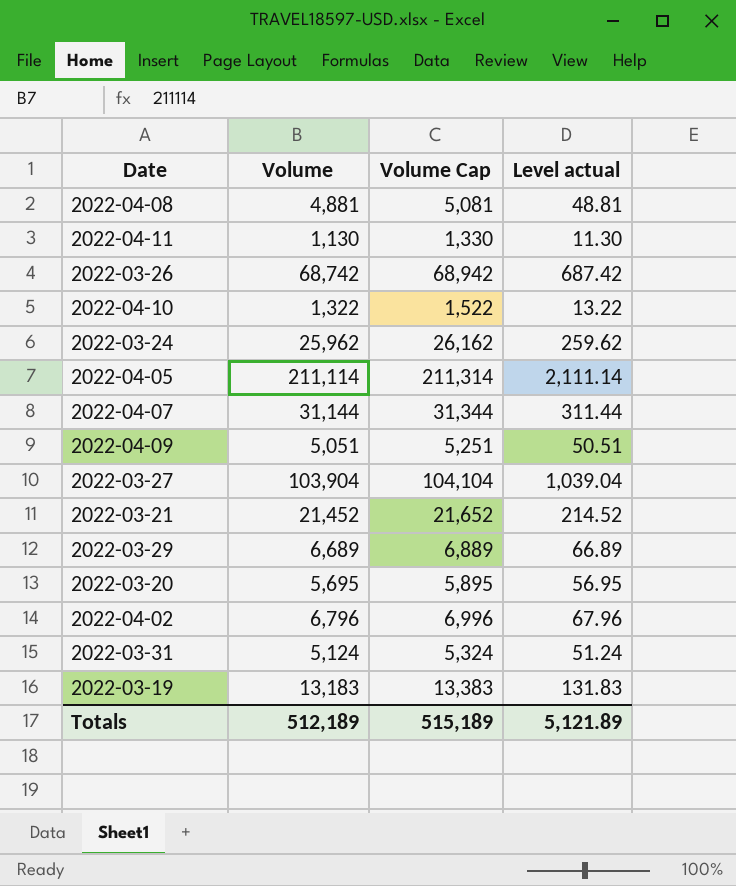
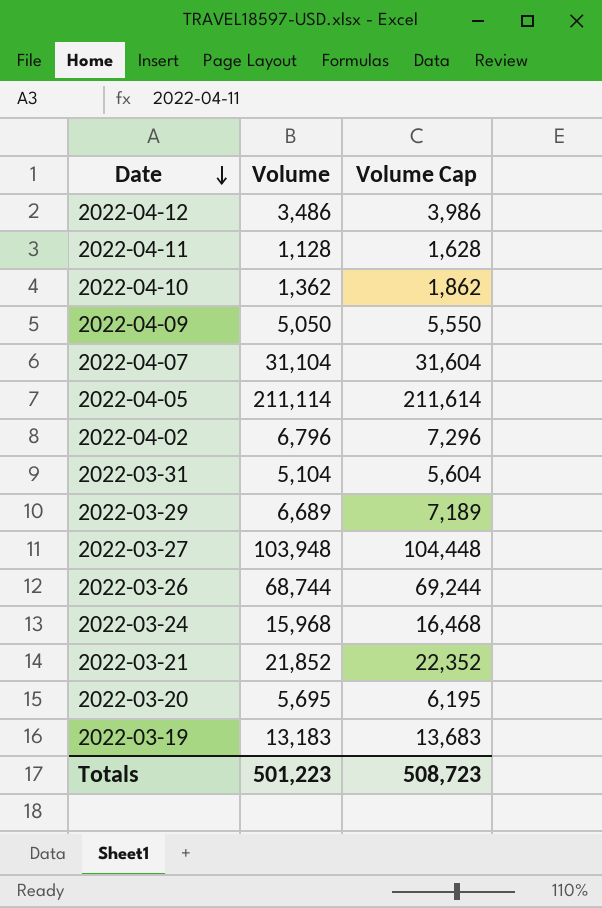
row order: none -> Date descending
column Level actual | formula: [Volume] * 0.01 -> none
column Volume Cap | formula: [Volume] + 200 -> [Volume] + 500
row 2022-04-08: 4,881 | 5,081 | 48.81 -> none
row 2022-04-12: none -> 3,486 | 3,986
2022-04-11 | Volume: 1,130 -> 1,128
2022-04-10 | Volume: 1,322 -> 1,362
2022-04-09 | Volume: 5,051 -> 5,050
2022-04-07 | Volume: 31,144 -> 31,104
2022-03-31 | Volume: 5,124 -> 5,104
2022-03-27 | Volume: 103,904 -> 103,948
2022-03-26 | Volume: 68,742 -> 68,744
2022-03-24 | Volume: 25,962 -> 15,968
2022-03-21 | Volume: 21,452 -> 21,852
Totals | Volume: 512,189 -> 501,223
Totals | Volume Cap: 515,189 -> 508,723

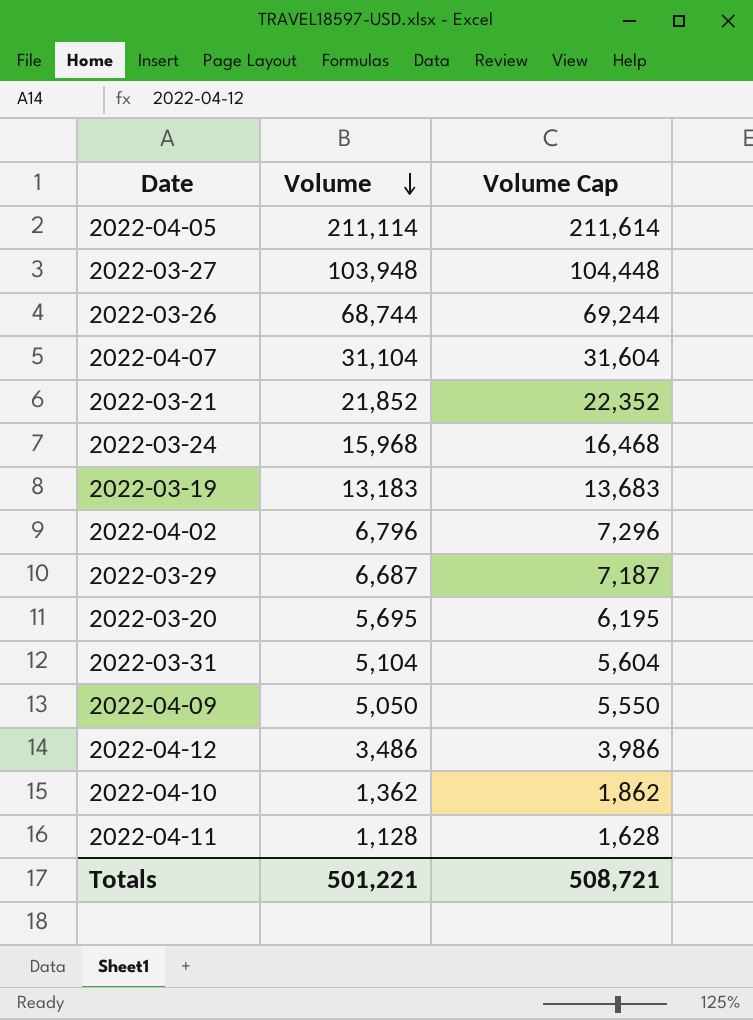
row order: Date descending -> Volume descending
2022-03-29 | Volume: 6,689 -> 6,687
2022-03-29 | Volume Cap: 7,189 -> 7,187
Totals | Volume: 501,223 -> 501,221
Totals | Volume Cap: 508,723 -> 508,721

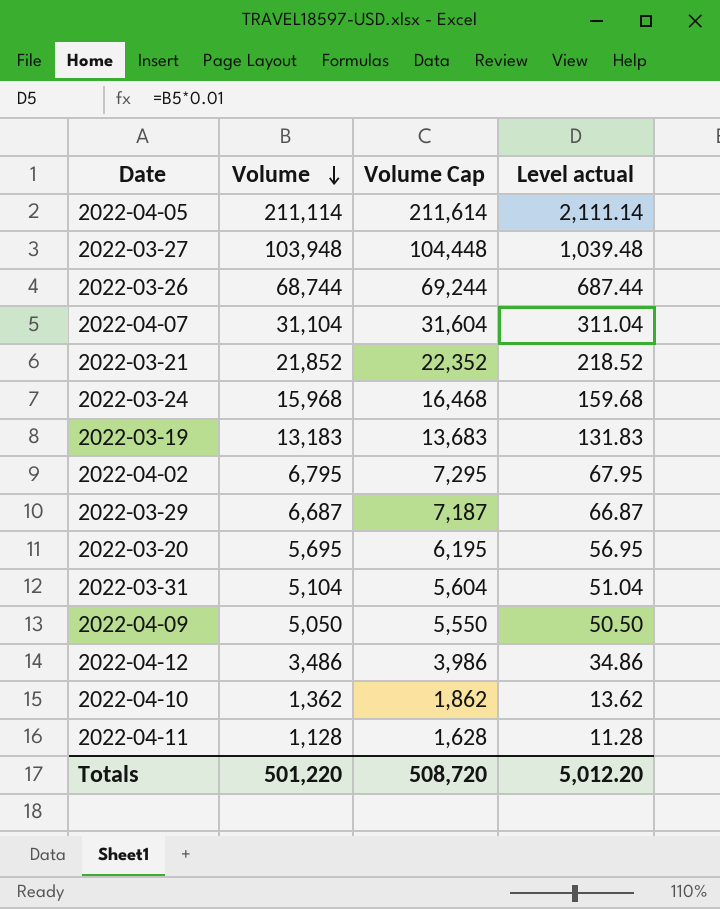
column Level actual | formula: none -> [Volume] * 0.01
2022-04-02 | Volume: 6,796 -> 6,795
2022-04-02 | Volume Cap: 7,296 -> 7,295
Totals | Volume: 501,221 -> 501,220
Totals | Volume Cap: 508,721 -> 508,720

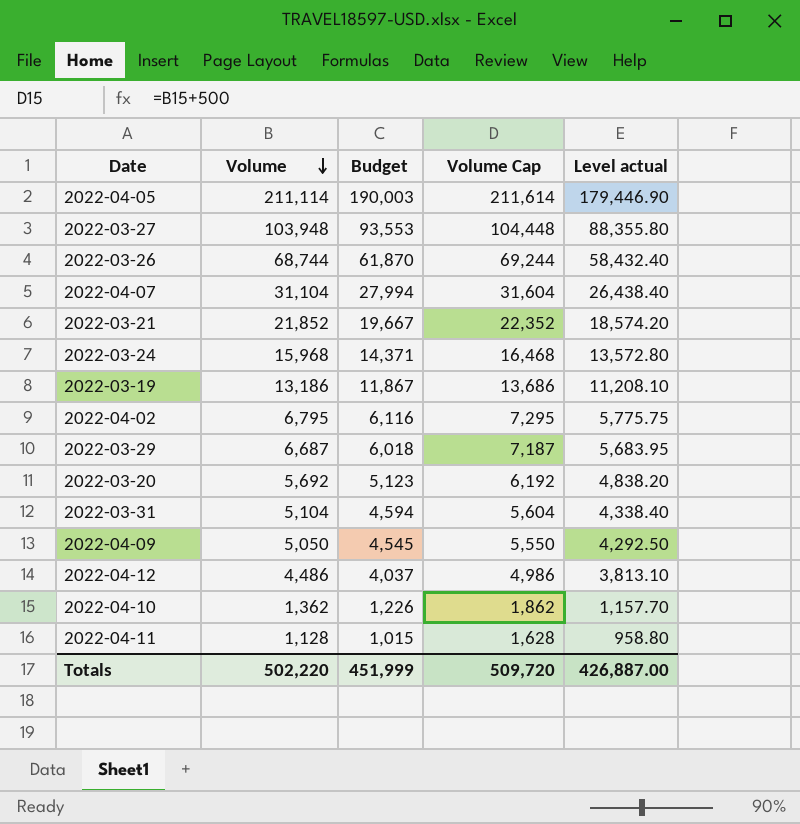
column Budget | formula: none -> [Volume] * 0.9
column Level actual | formula: [Volume] * 0.01 -> [Volume] * 0.85
2022-03-19 | Volume: 13,183 -> 13,186
2022-03-19 | Volume Cap: 13,683 -> 13,686
2022-03-20 | Volume: 5,695 -> 5,692
2022-03-20 | Volume Cap: 6,195 -> 6,192
2022-04-12 | Volume: 3,486 -> 4,486
2022-04-12 | Volume Cap: 3,986 -> 4,986
Totals | Volume: 501,220 -> 502,220
Totals | Volume Cap: 508,720 -> 509,720
Totals | Level actual: 5,012.20 -> 426,887.00

